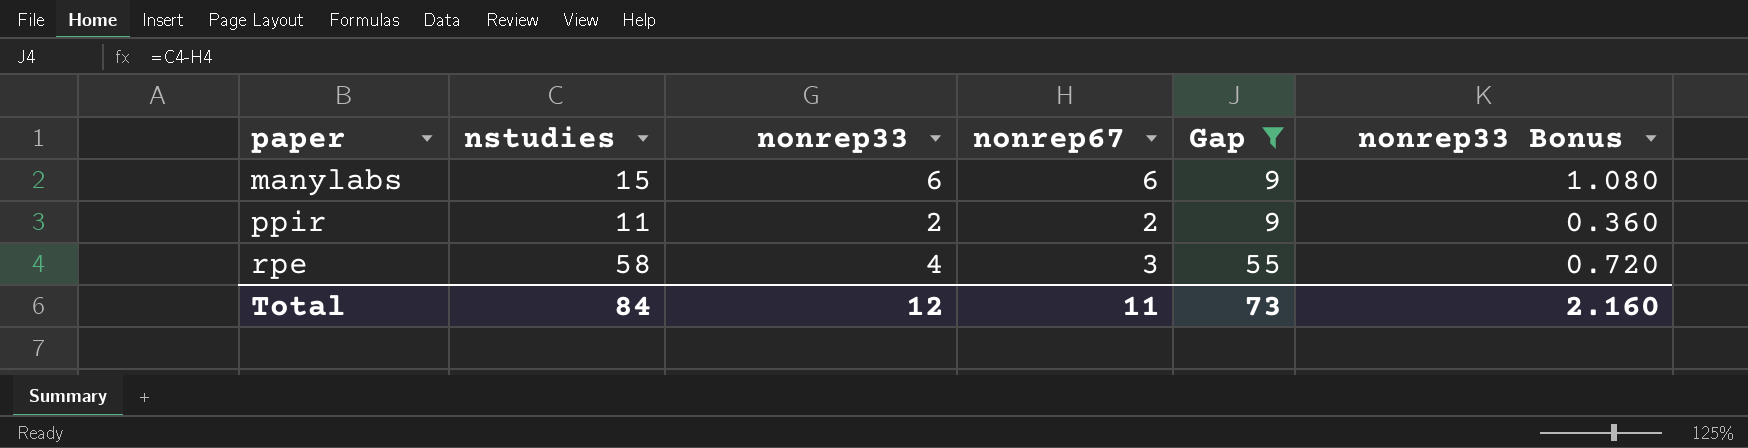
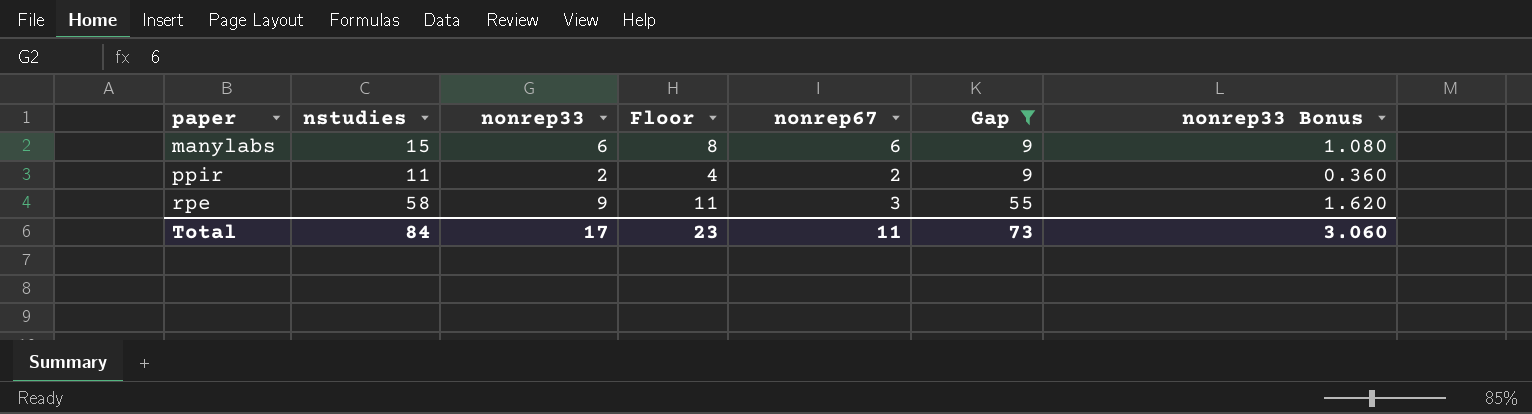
column Floor | formula: none -> [nonrep33] + 2
rpe | nonrep33: 4 -> 9
rpe | nonrep33 Bonus: 0.720 -> 1.620
Total | nonrep33: 12 -> 17
Total | nonrep33 Bonus: 2.160 -> 3.060

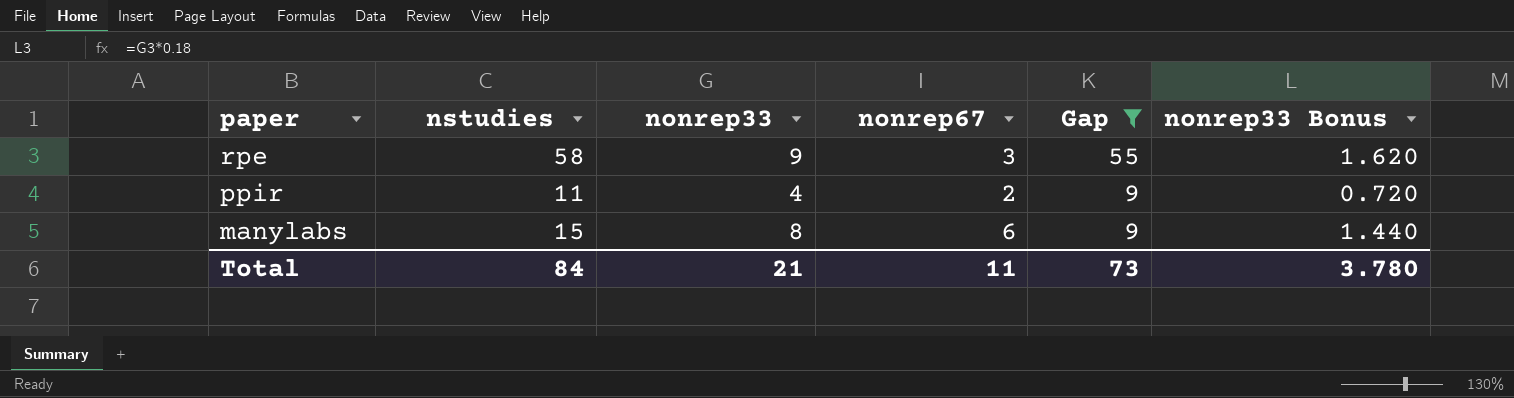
row order: paper ascending -> paper descending
column Floor | formula: [nonrep33] + 2 -> none
ppir | nonrep33: 2 -> 4
ppir | nonrep33 Bonus: 0.360 -> 0.720
manylabs | nonrep33: 6 -> 8
manylabs | nonrep33 Bonus: 1.080 -> 1.440
Total | nonrep33: 17 -> 21
Total | nonrep33 Bonus: 3.060 -> 3.780

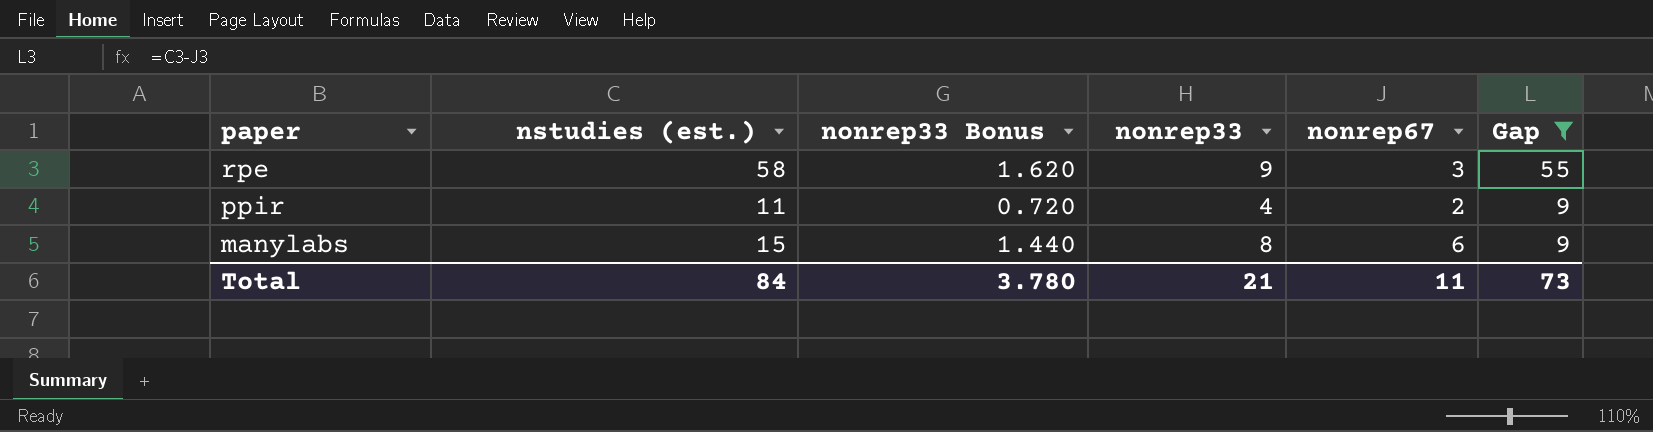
column name: nstudies -> nstudies (est.)
column nonrep33 Bonus | position: 6 -> 3

